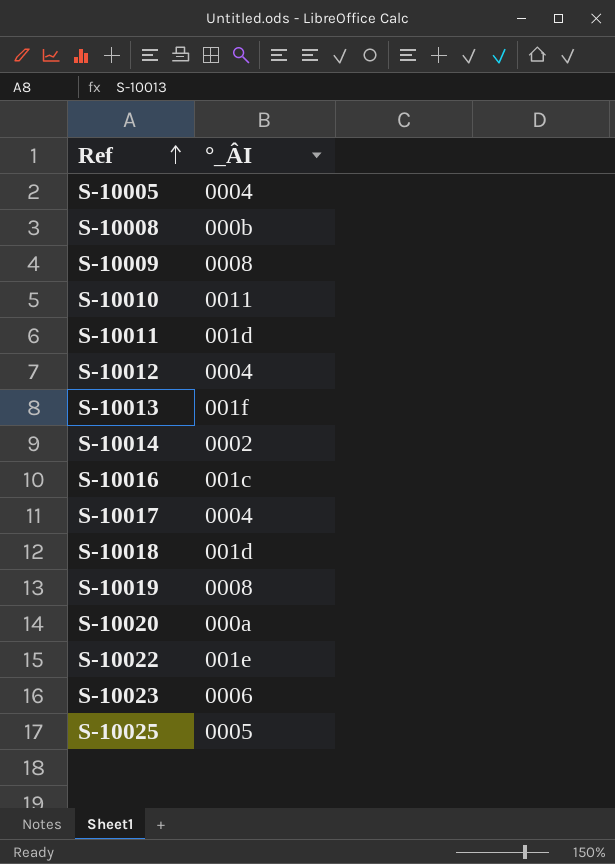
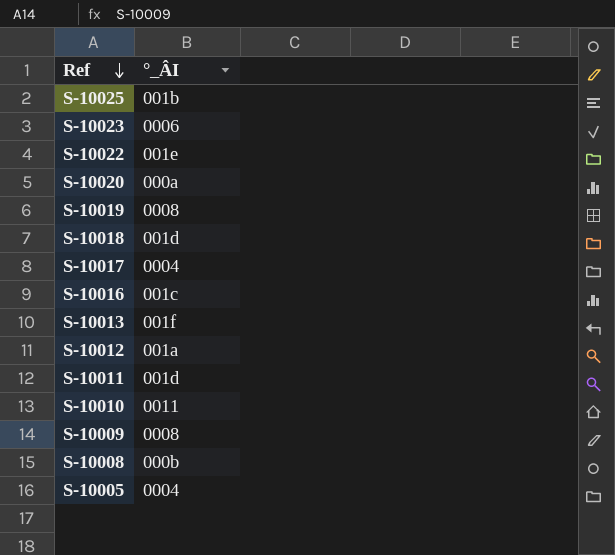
row order: Ref ascending -> Ref descending
row S-10014: 0002 -> none
S-10025 | °_ÂI: 0005 -> 001b
S-10012 | °_ÂI: 0004 -> 001a

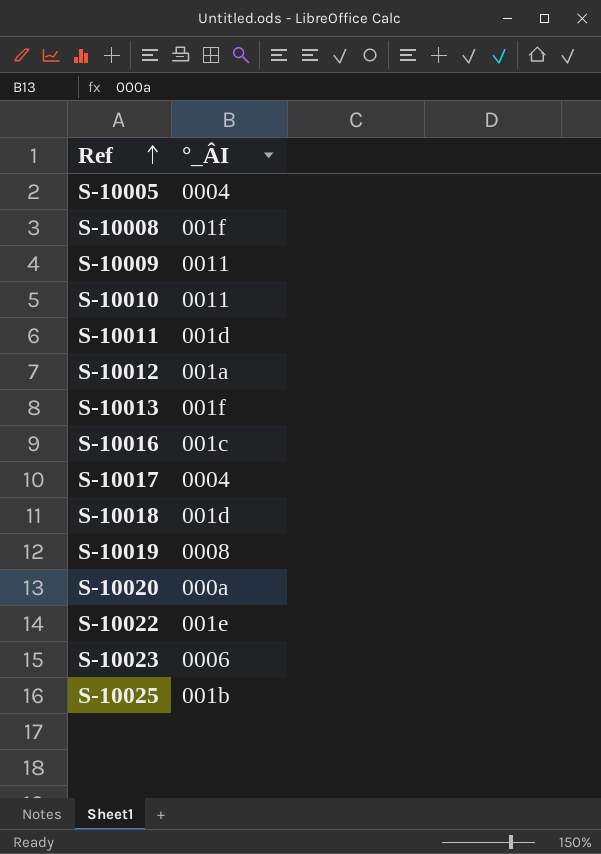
row order: Ref descending -> Ref ascending
S-10008 | °_ÂI: 000b -> 001f
S-10009 | °_ÂI: 0008 -> 0011

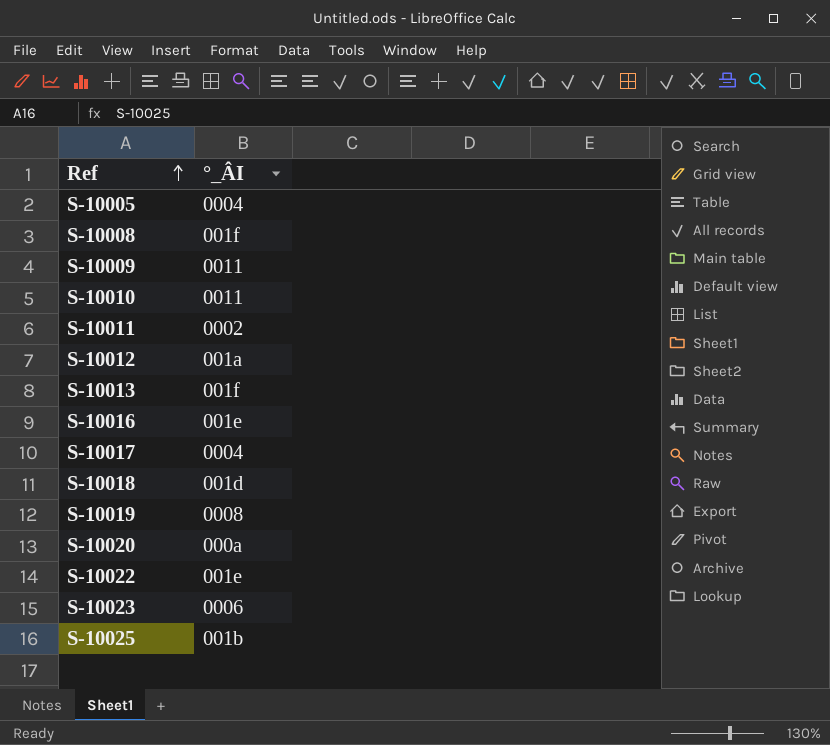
S-10011 | °_ÂI: 001d -> 0002
S-10016 | °_ÂI: 001c -> 001e

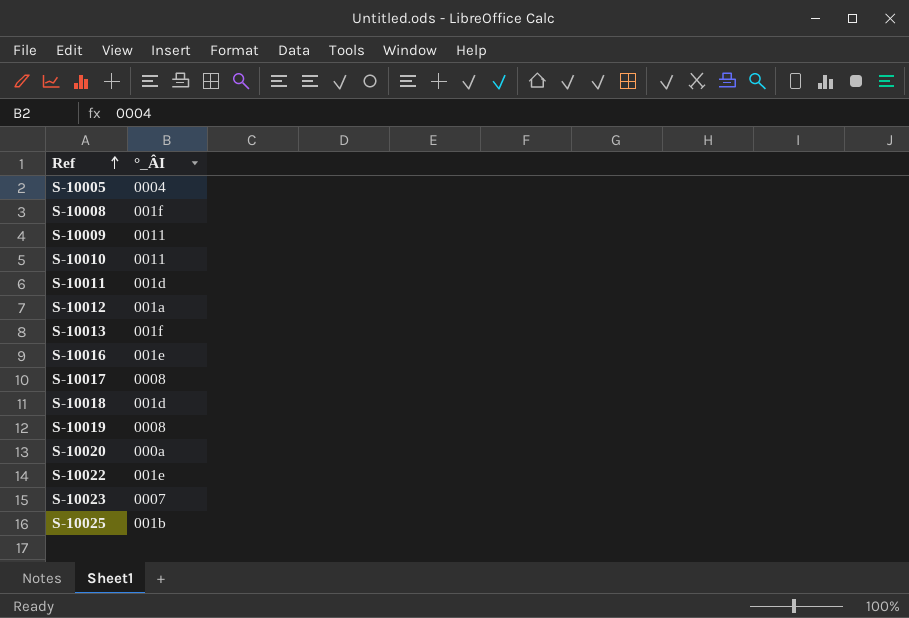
S-10011 | °_ÂI: 0002 -> 001d
S-10017 | °_ÂI: 0004 -> 0008
S-10023 | °_ÂI: 0006 -> 0007

